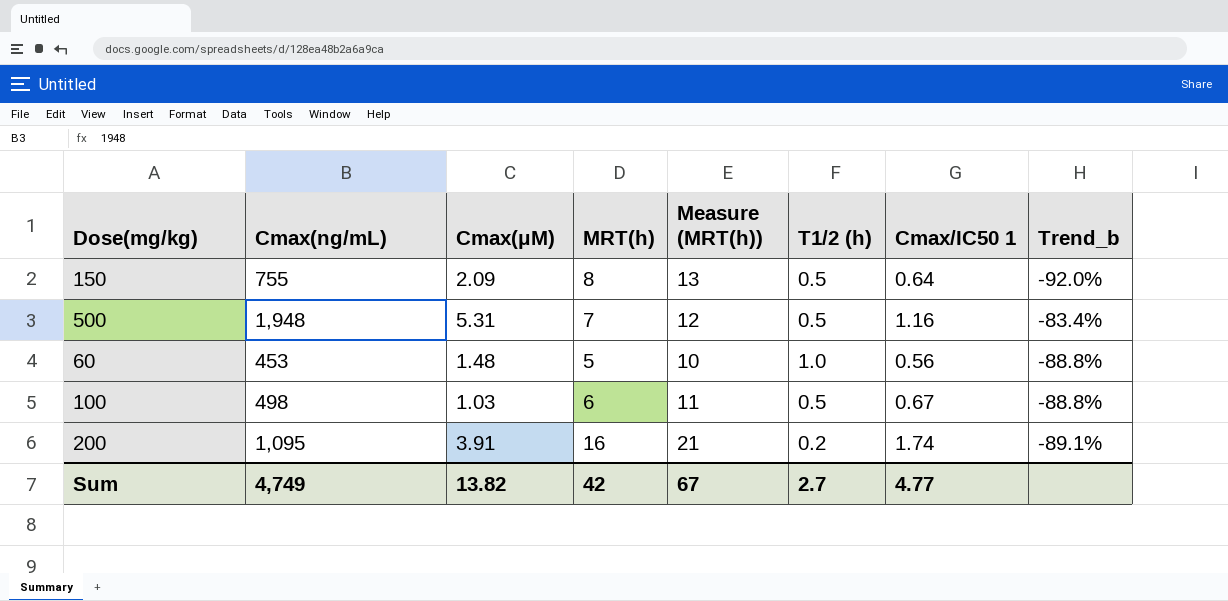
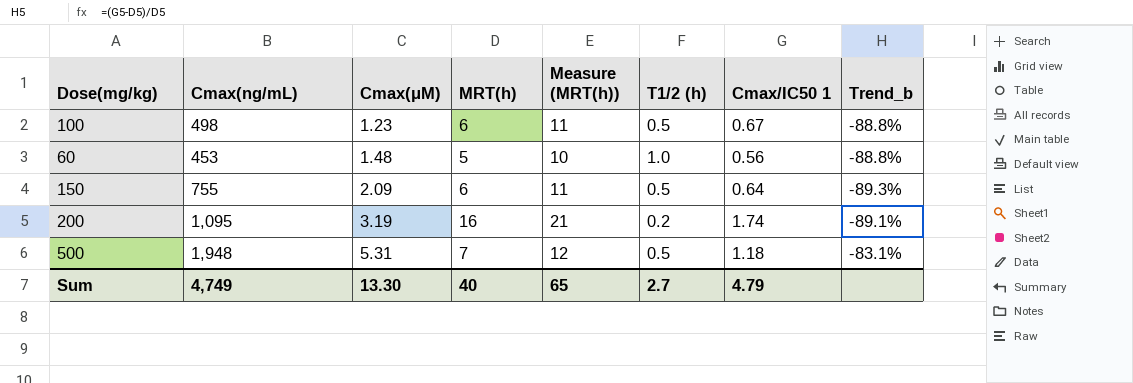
row order: none -> Cmax(μM) ascending
100 | Cmax(μM): 1.03 -> 1.23
150 | MRT(h): 8 -> 6
150 | Measure (MRT(h)): 13 -> 11
150 | Trend_b: -92.0% -> -89.3%
200 | Cmax(μM): 3.91 -> 3.19
500 | Cmax/IC50 1: 1.16 -> 1.18
500 | Trend_b: -83.4% -> -83.1%
Sum | Cmax(μM): 13.82 -> 13.30
Sum | MRT(h): 42 -> 40
Sum | Measure (MRT(h)): 67 -> 65
Sum | Cmax/IC50 1: 4.77 -> 4.79

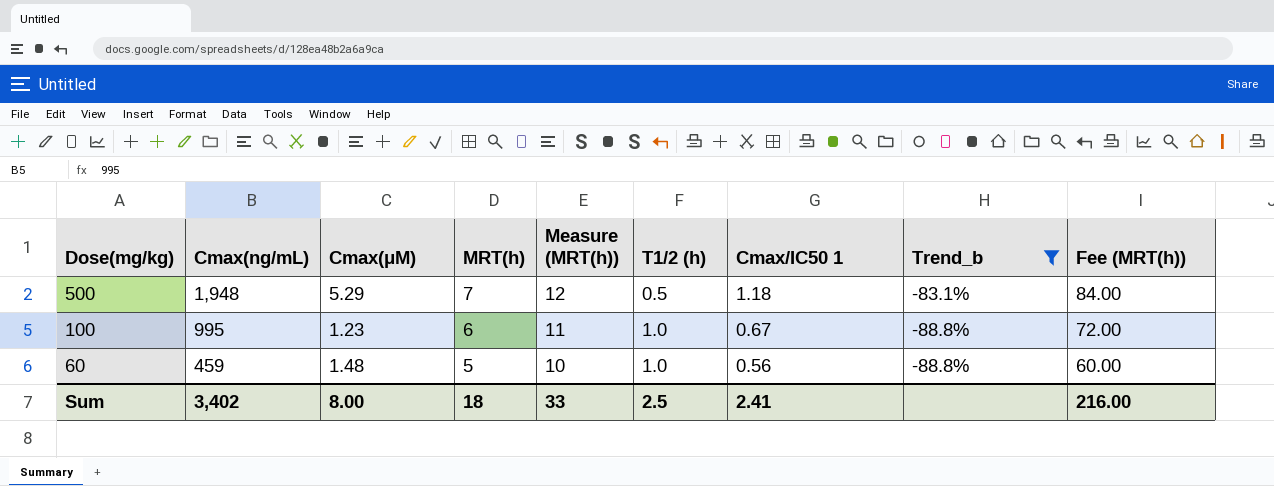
filter: none -> Trend_b >= -88.8%
row order: Cmax(μM) ascending -> Dose(mg/kg) descending
column Fee (MRT(h)) | formula: none -> [MRT(h)] * 12
500 | Cmax(μM): 5.31 -> 5.29
100 | Cmax(ng/mL): 498 -> 995
100 | T1/2 (h): 0.5 -> 1.0
60 | Cmax(ng/mL): 453 -> 459
Sum | Cmax(ng/mL): 4,749 -> 3,402
Sum | Cmax(μM): 13.30 -> 8.00
Sum | MRT(h): 40 -> 18
Sum | Measure (MRT(h)): 65 -> 33
Sum | T1/2 (h): 2.7 -> 2.5
Sum | Cmax/IC50 1: 4.79 -> 2.41

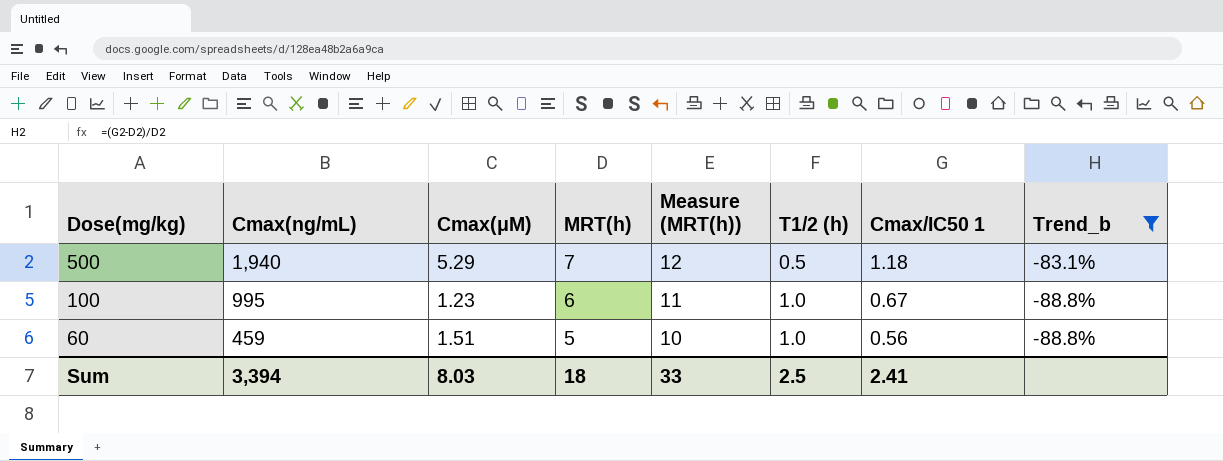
column Fee (MRT(h)) | formula: [MRT(h)] * 12 -> none
500 | Cmax(ng/mL): 1,948 -> 1,940
60 | Cmax(μM): 1.48 -> 1.51
Sum | Cmax(ng/mL): 3,402 -> 3,394
Sum | Cmax(μM): 8.00 -> 8.03

